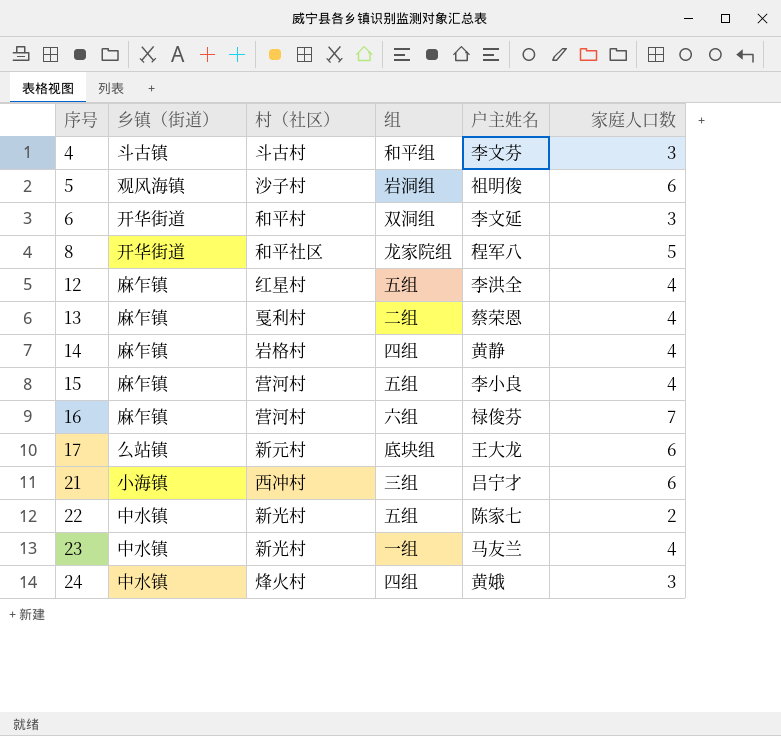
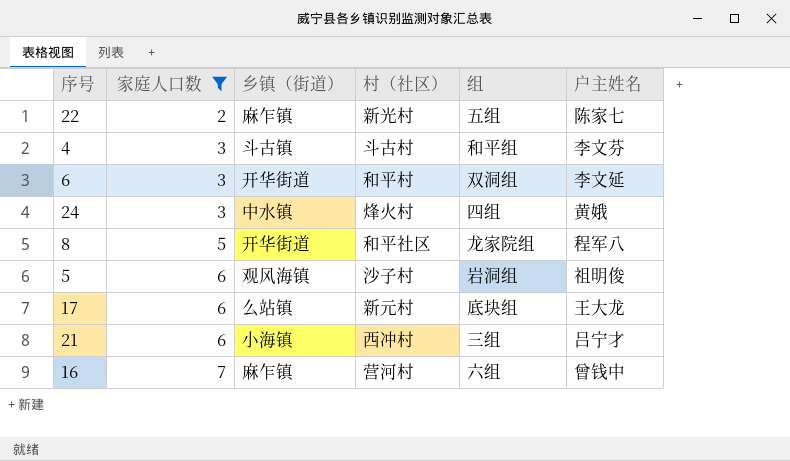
filter: none -> 家庭人口数 != 4
row order: 序号 ascending -> 家庭人口数 ascending
column 家庭人口数 | position: 6 -> 2
22 | 乡镇（街道）: 中水镇 -> 麻乍镇
16 | 户主姓名: 禄俊芬 -> 曾钱中

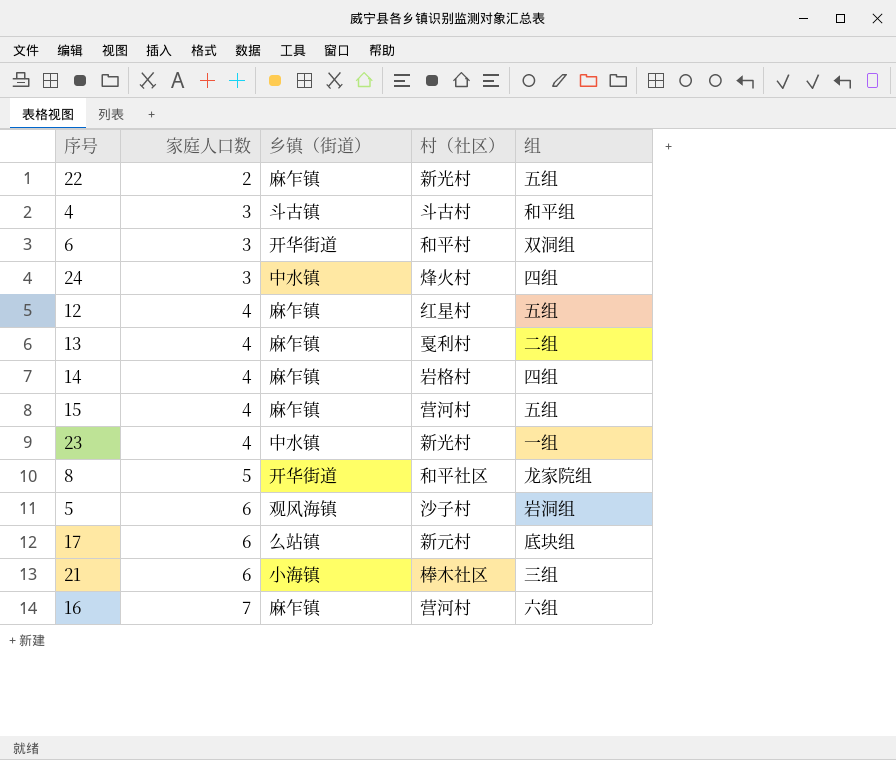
filter: 家庭人口数 != 4 -> none
column 户主姓名 | position: 6 -> none
21 | 村（社区）: 西冲村 -> 棒木社区

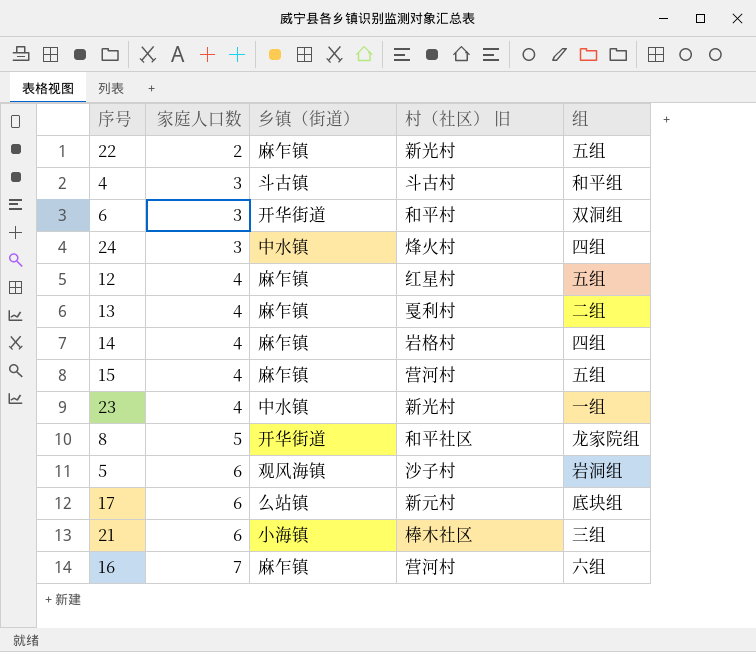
column name: 村（社区） -> 村（社区） 旧

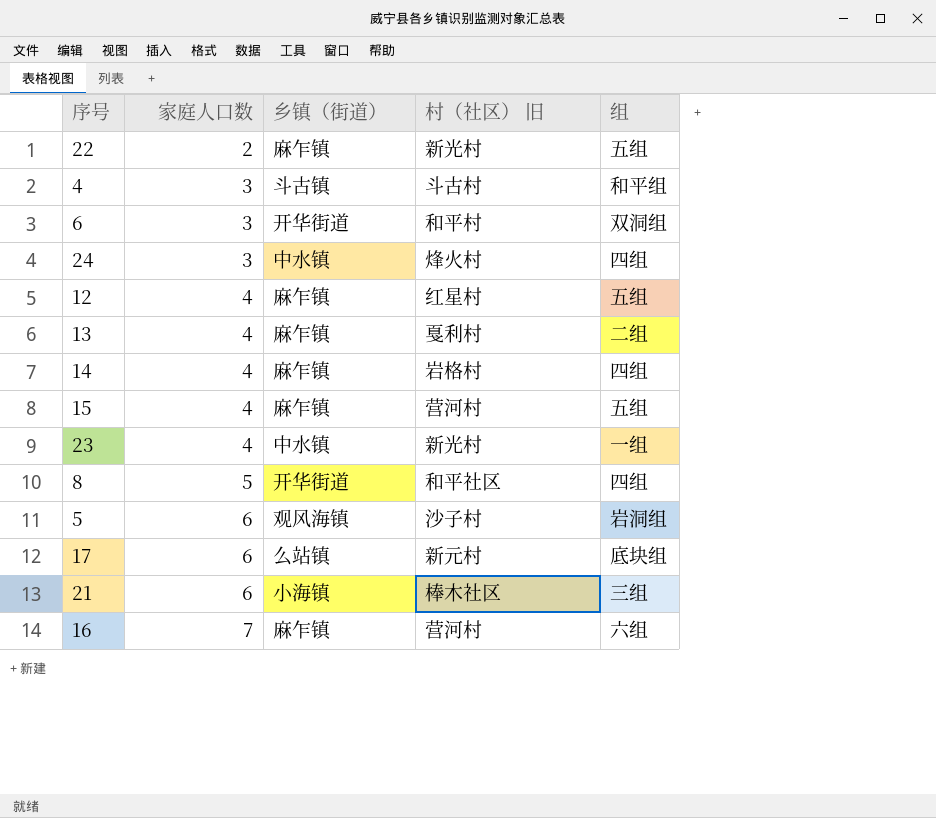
8 | 组: 龙家院组 -> 四组

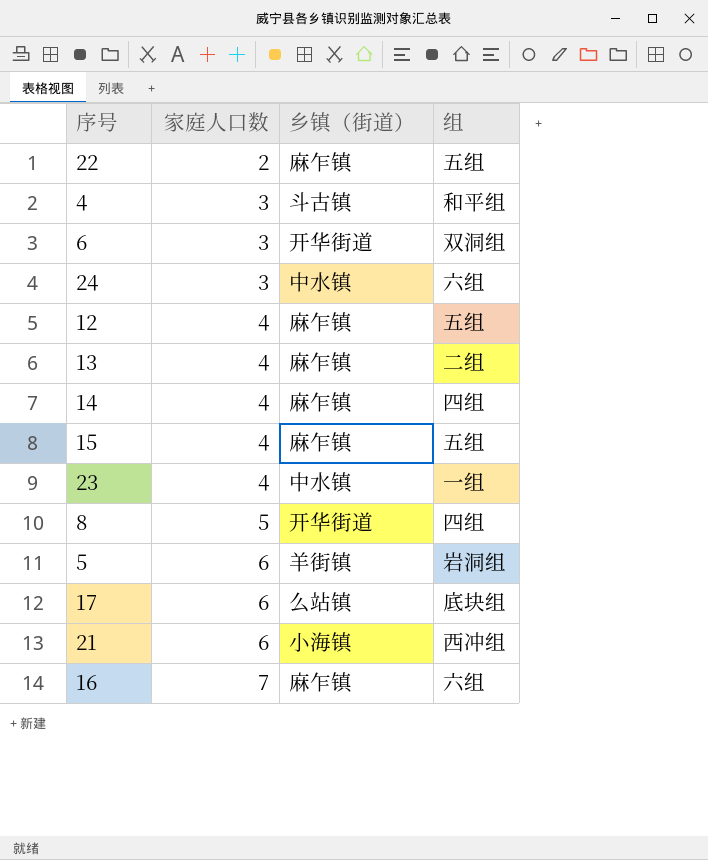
column 村（社区） 旧 | position: 4 -> none
24 | 组: 四组 -> 六组
5 | 乡镇（街道）: 观风海镇 -> 羊街镇
21 | 组: 三组 -> 西冲组

